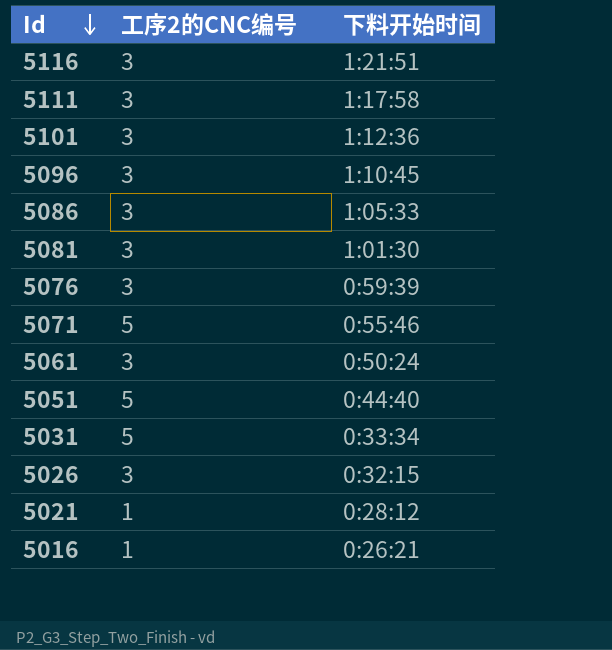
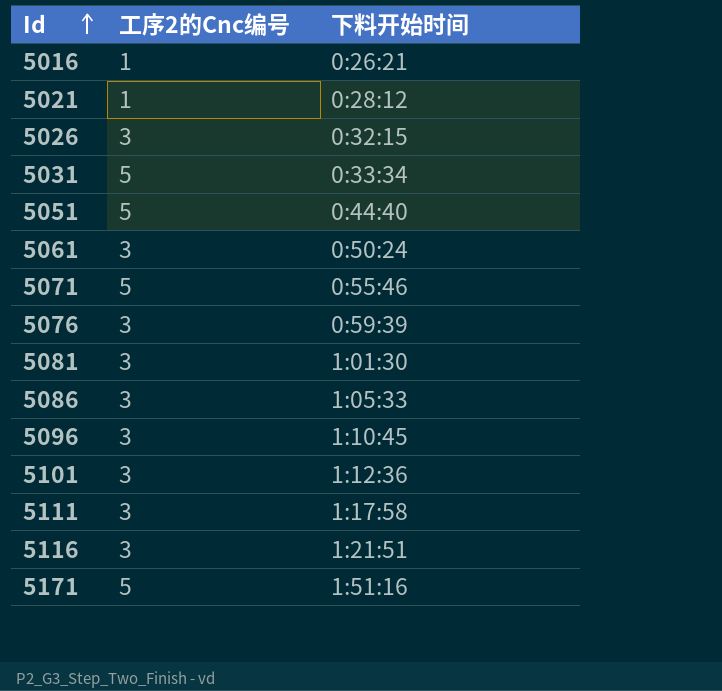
row order: Id descending -> Id ascending
column name: 工序2的CNC编号 -> 工序2的Cnc编号
row 5171: none -> 5 | 1:51:16

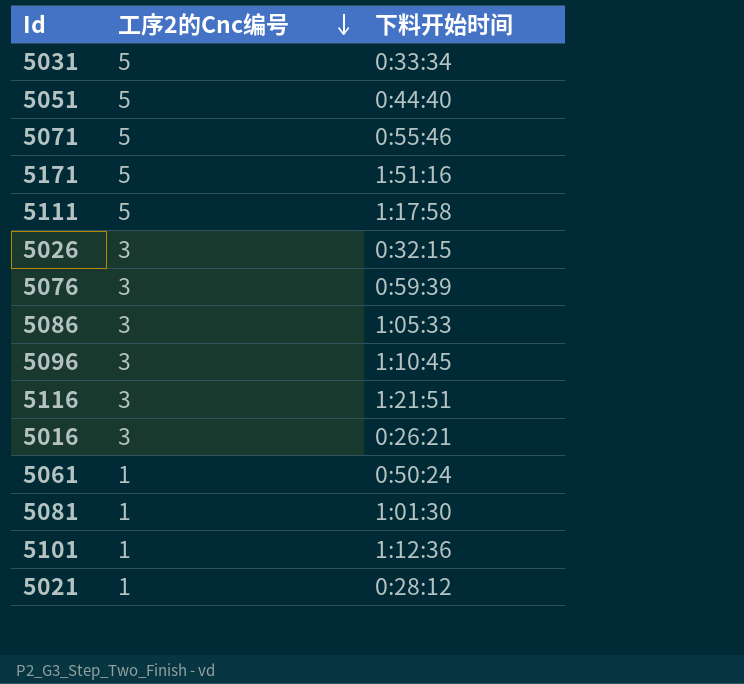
row order: Id ascending -> 工序2的Cnc编号 descending
5111 | 工序2的Cnc编号: 3 -> 5
5016 | 工序2的Cnc编号: 1 -> 3
5061 | 工序2的Cnc编号: 3 -> 1
5081 | 工序2的Cnc编号: 3 -> 1
5101 | 工序2的Cnc编号: 3 -> 1

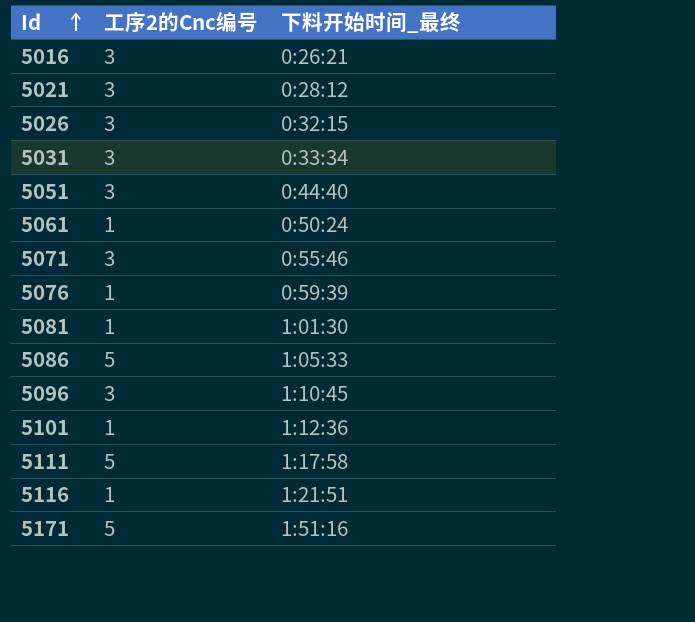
row order: 工序2的Cnc编号 descending -> Id ascending
column name: 下料开始时间 -> 下料开始时间_最终
5021 | 工序2的Cnc编号: 1 -> 3
5031 | 工序2的Cnc编号: 5 -> 3
5051 | 工序2的Cnc编号: 5 -> 3
5071 | 工序2的Cnc编号: 5 -> 3
5076 | 工序2的Cnc编号: 3 -> 1
5086 | 工序2的Cnc编号: 3 -> 5
5116 | 工序2的Cnc编号: 3 -> 1

